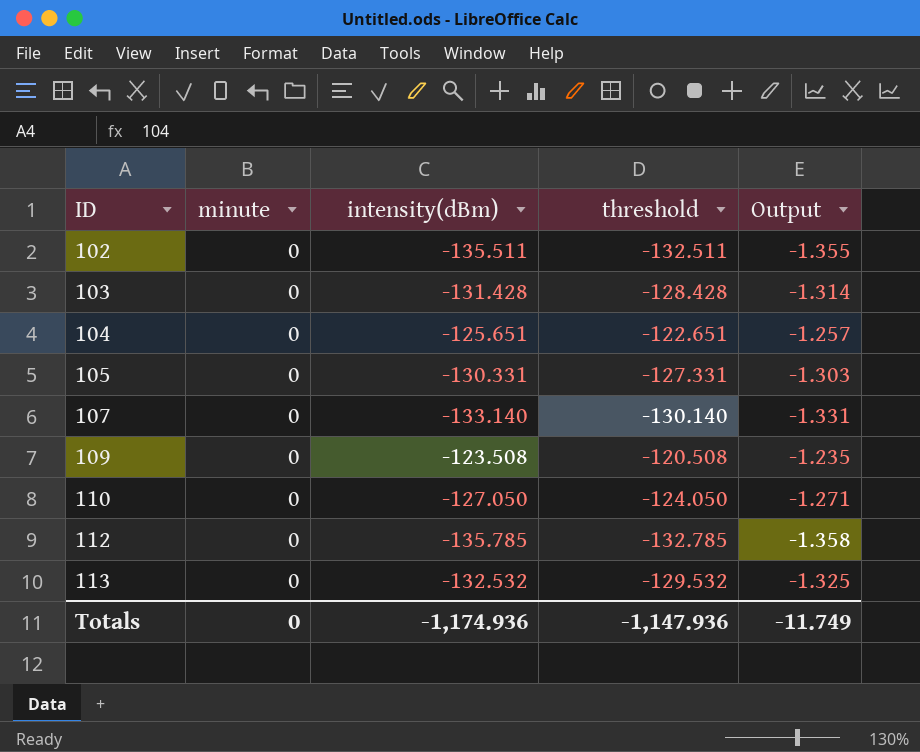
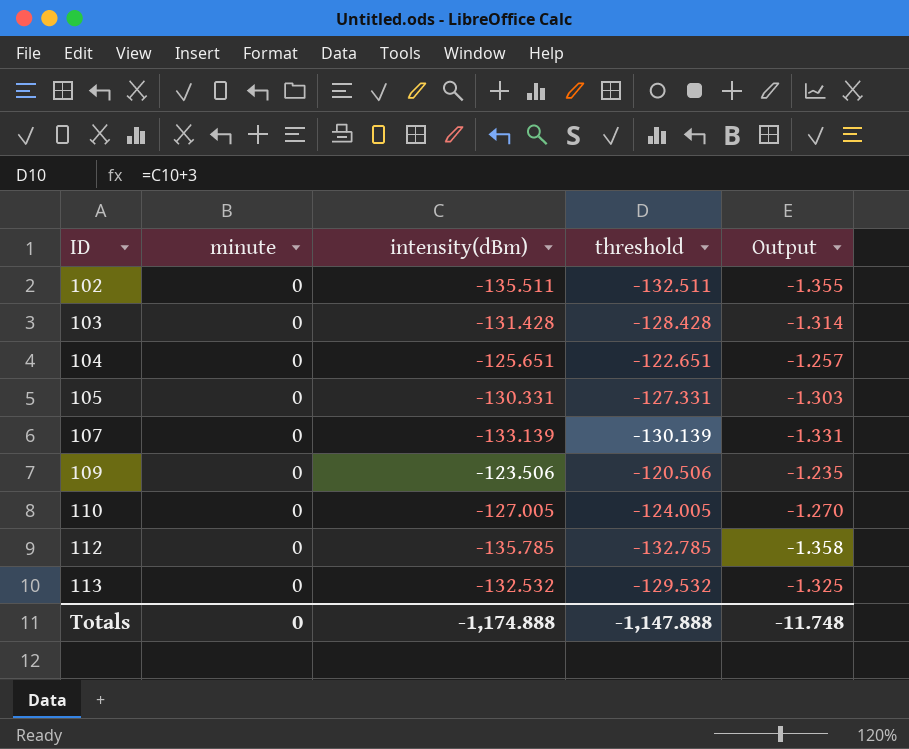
107 | intensity(dBm): -133.140 -> -133.139
107 | threshold: -130.140 -> -130.139
109 | intensity(dBm): -123.508 -> -123.506
109 | threshold: -120.508 -> -120.506
110 | intensity(dBm): -127.050 -> -127.005
110 | threshold: -124.050 -> -124.005
110 | Output: -1.271 -> -1.270
Totals | intensity(dBm): -1,174.936 -> -1,174.888
Totals | threshold: -1,147.936 -> -1,147.888
Totals | Output: -11.749 -> -11.748

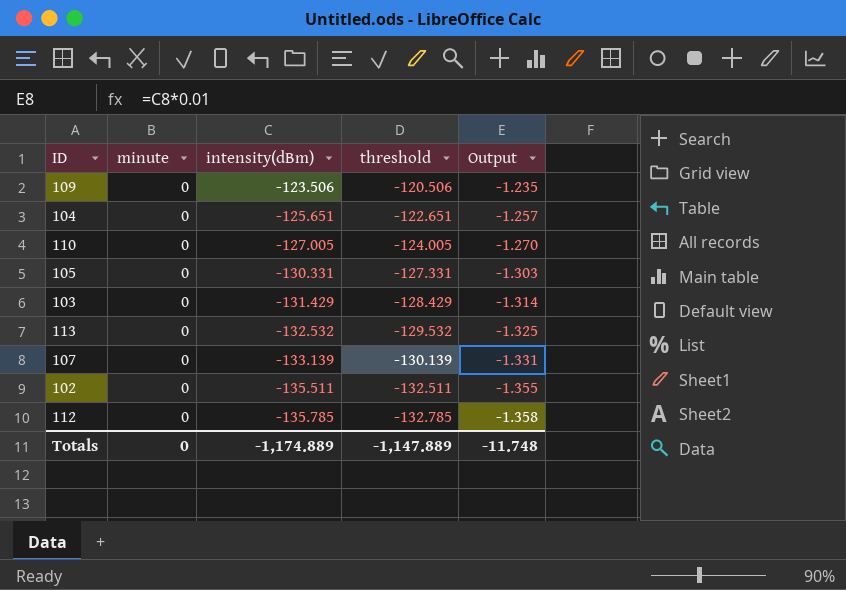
row order: ID ascending -> intensity(dBm) descending
103 | intensity(dBm): -131.428 -> -131.429
103 | threshold: -128.428 -> -128.429
Totals | intensity(dBm): -1,174.888 -> -1,174.889
Totals | threshold: -1,147.888 -> -1,147.889

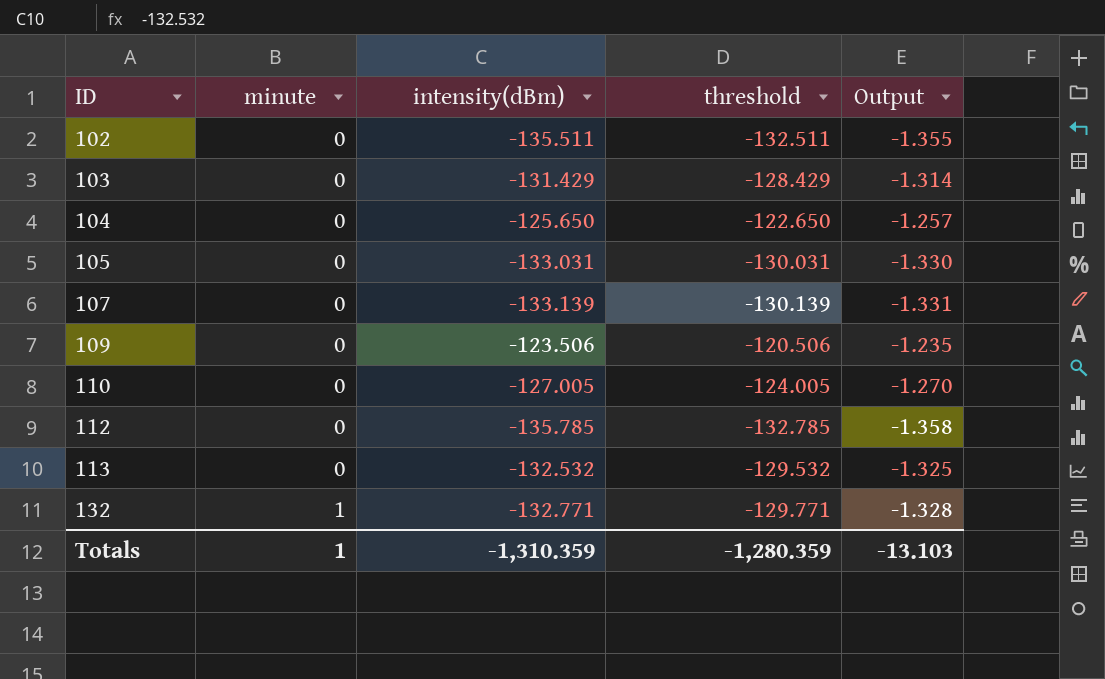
row order: intensity(dBm) descending -> ID ascending
104 | intensity(dBm): -125.651 -> -125.650
104 | threshold: -122.651 -> -122.650
105 | intensity(dBm): -130.331 -> -133.031
105 | threshold: -127.331 -> -130.031
105 | Output: -1.303 -> -1.330
row 132: none -> 1 | -132.771 | -129.771 | -1.328
Totals | minute: 0 -> 1
Totals | intensity(dBm): -1,174.889 -> -1,310.359
Totals | threshold: -1,147.889 -> -1,280.359
Totals | Output: -11.748 -> -13.103

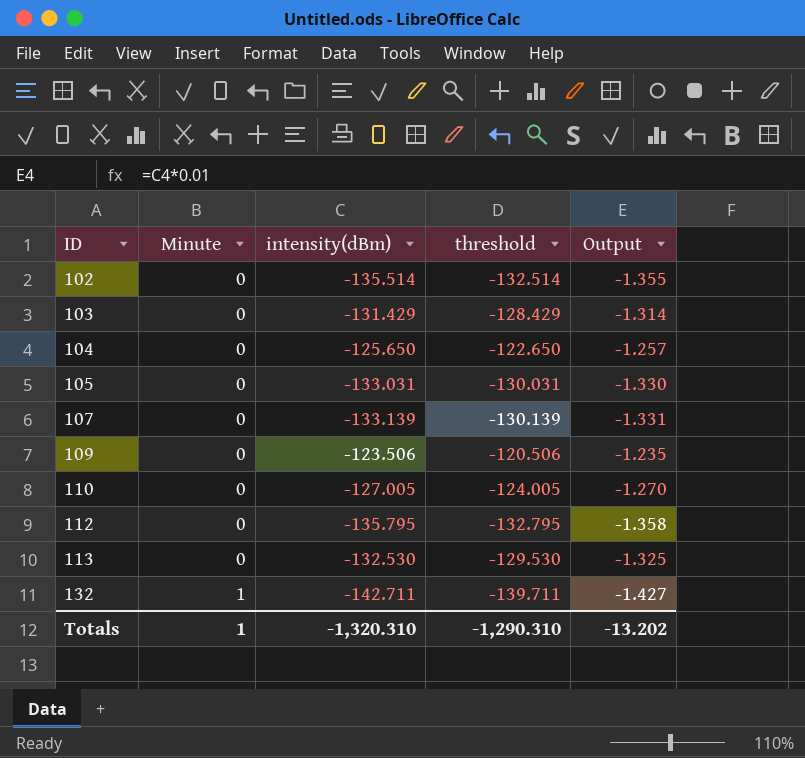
column name: minute -> Minute
102 | intensity(dBm): -135.511 -> -135.514
102 | threshold: -132.511 -> -132.514
112 | intensity(dBm): -135.785 -> -135.795
112 | threshold: -132.785 -> -132.795
113 | intensity(dBm): -132.532 -> -132.530
113 | threshold: -129.532 -> -129.530
132 | intensity(dBm): -132.771 -> -142.711
132 | threshold: -129.771 -> -139.711
132 | Output: -1.328 -> -1.427
Totals | intensity(dBm): -1,310.359 -> -1,320.310
Totals | threshold: -1,280.359 -> -1,290.310
Totals | Output: -13.103 -> -13.202

